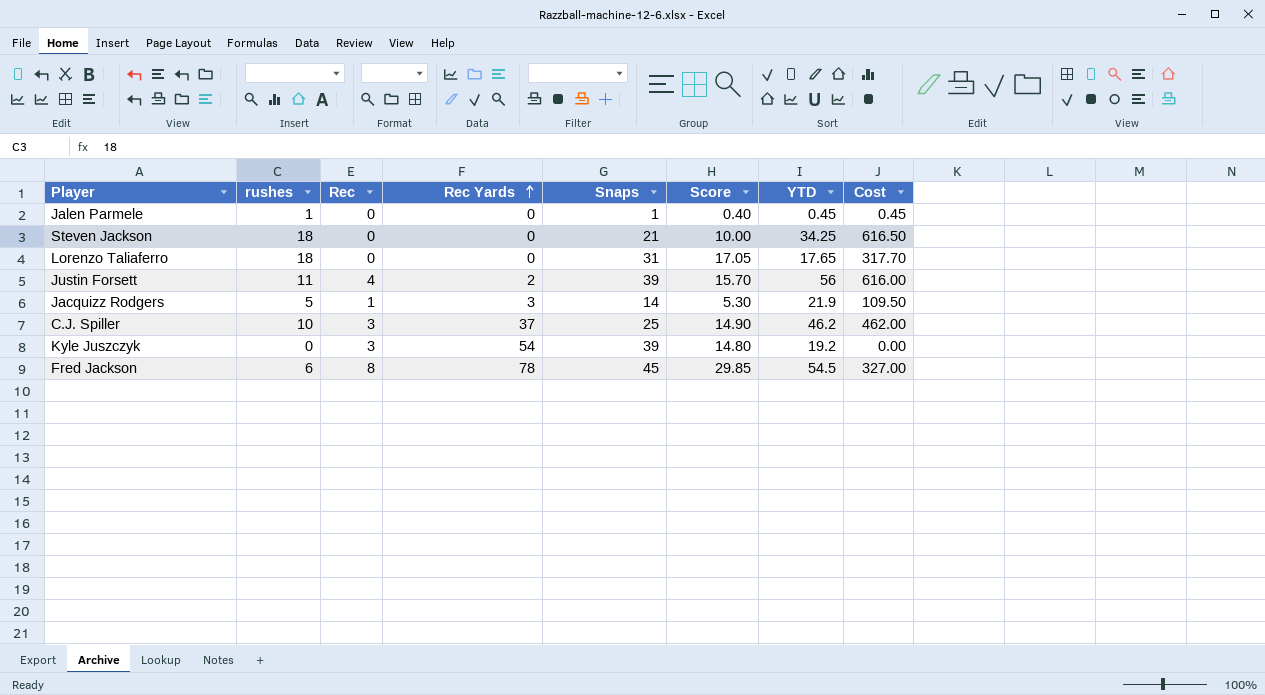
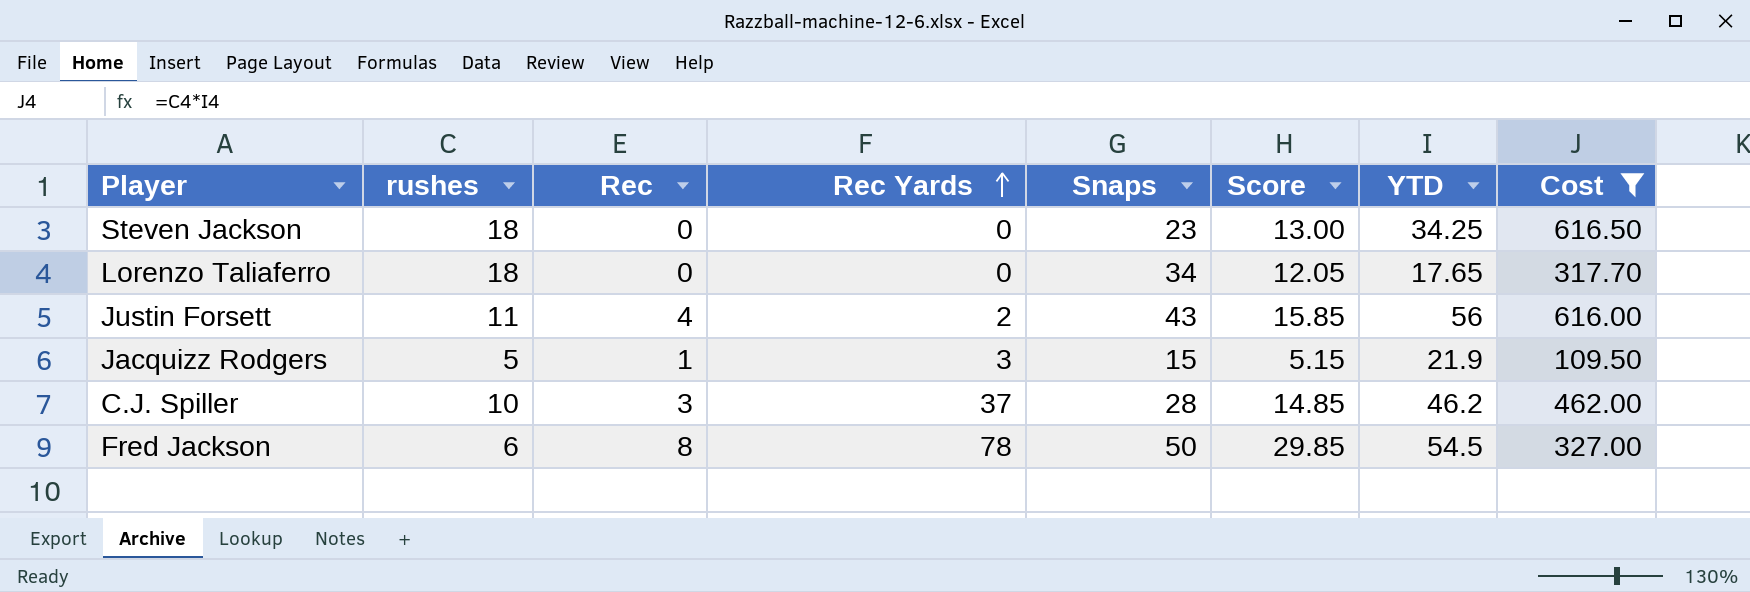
filter: none -> Cost >= 109.50
Steven Jackson | Snaps: 21 -> 23
Steven Jackson | Score: 10.00 -> 13.00
Lorenzo Taliaferro | Snaps: 31 -> 34
Lorenzo Taliaferro | Score: 17.05 -> 12.05
Justin Forsett | Snaps: 39 -> 43
Justin Forsett | Score: 15.70 -> 15.85
Jacquizz Rodgers | Snaps: 14 -> 15
Jacquizz Rodgers | Score: 5.30 -> 5.15
C.J. Spiller | Snaps: 25 -> 28
C.J. Spiller | Score: 14.90 -> 14.85
Fred Jackson | Snaps: 45 -> 50

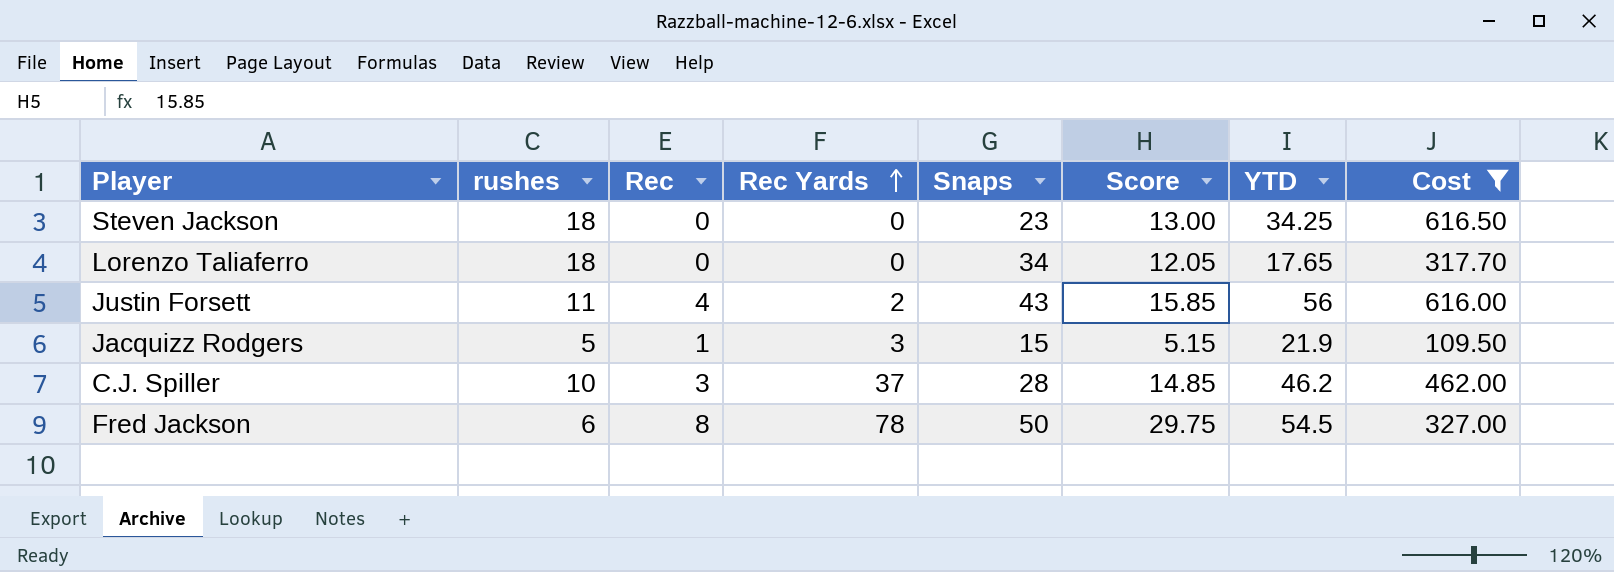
Fred Jackson | Score: 29.85 -> 29.75

